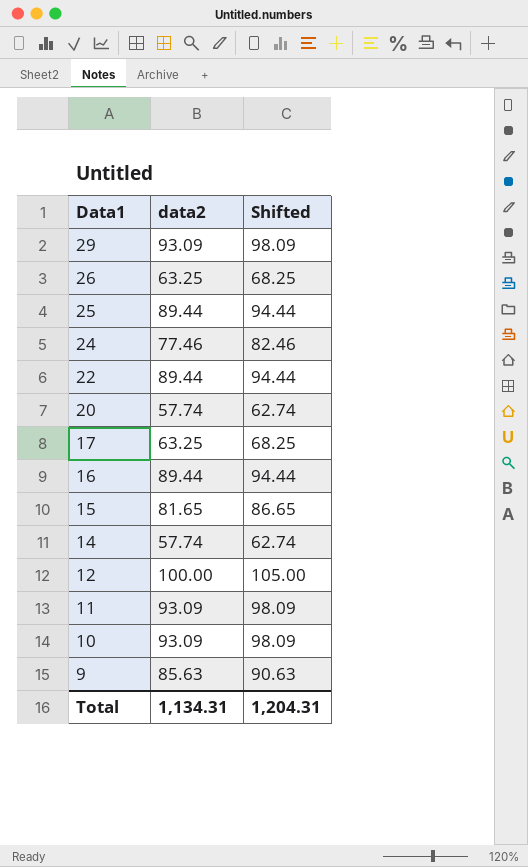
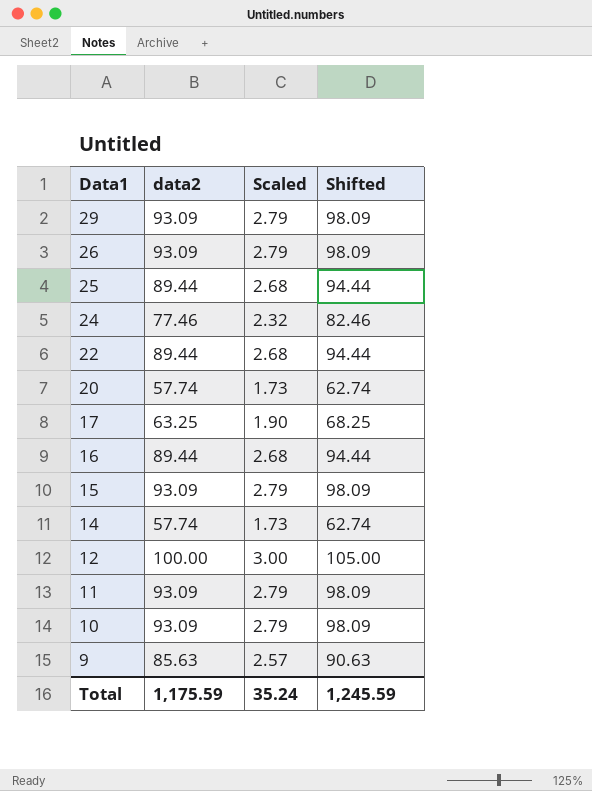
column Scaled | formula: none -> [data2] * 0.03
26 | data2: 63.25 -> 93.09
26 | Shifted: 68.25 -> 98.09
15 | data2: 81.65 -> 93.09
15 | Shifted: 86.65 -> 98.09
Total | data2: 1,134.31 -> 1,175.59
Total | Shifted: 1,204.31 -> 1,245.59

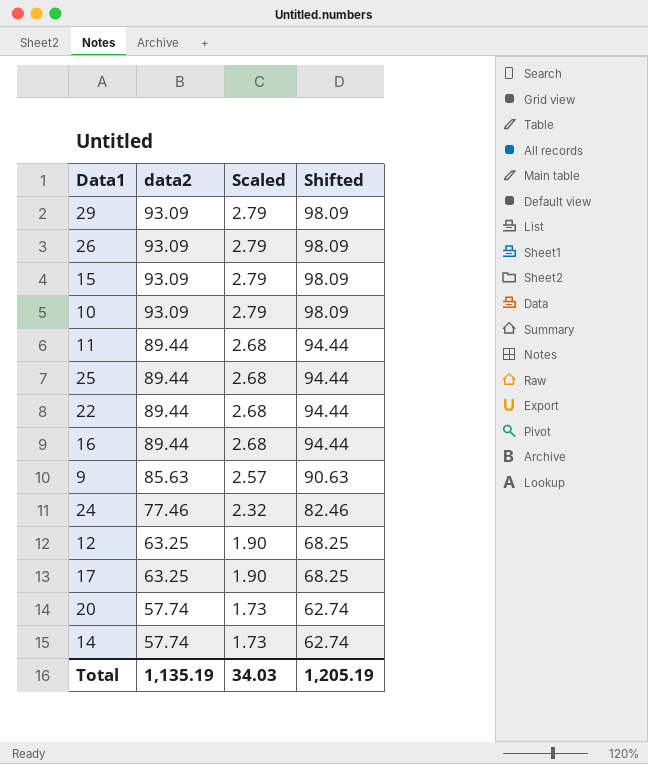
row order: Data1 descending -> data2 descending
11 | data2: 93.09 -> 89.44
11 | Scaled: 2.79 -> 2.68
11 | Shifted: 98.09 -> 94.44
12 | data2: 100.00 -> 63.25
12 | Scaled: 3.00 -> 1.90
12 | Shifted: 105.00 -> 68.25
Total | data2: 1,175.59 -> 1,135.19
Total | Scaled: 35.24 -> 34.03
Total | Shifted: 1,245.59 -> 1,205.19

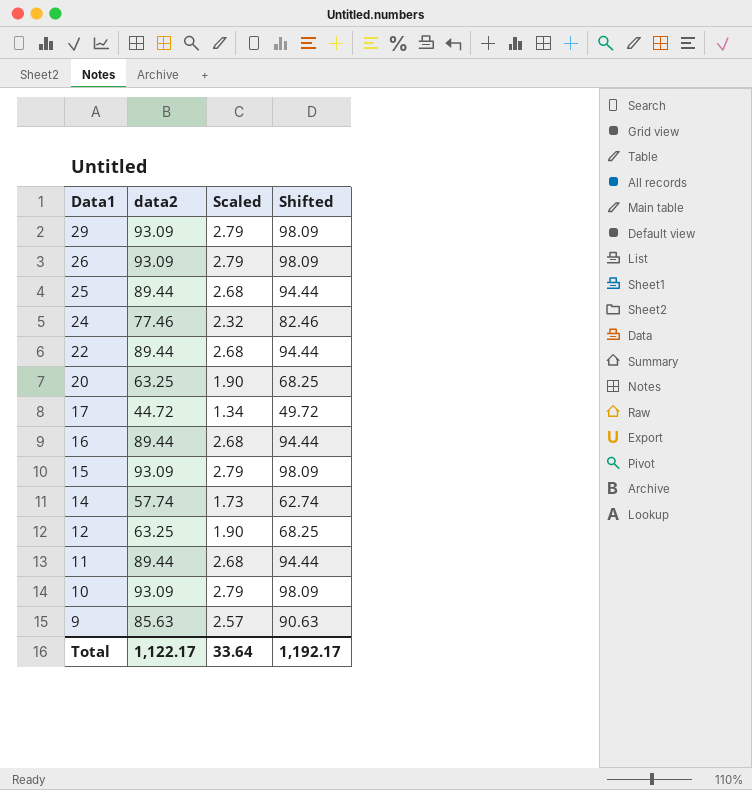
row order: data2 descending -> Data1 descending
20 | data2: 57.74 -> 63.25
20 | Scaled: 1.73 -> 1.90
20 | Shifted: 62.74 -> 68.25
17 | data2: 63.25 -> 44.72
17 | Scaled: 1.90 -> 1.34
17 | Shifted: 68.25 -> 49.72
Total | data2: 1,135.19 -> 1,122.17
Total | Scaled: 34.03 -> 33.64
Total | Shifted: 1,205.19 -> 1,192.17

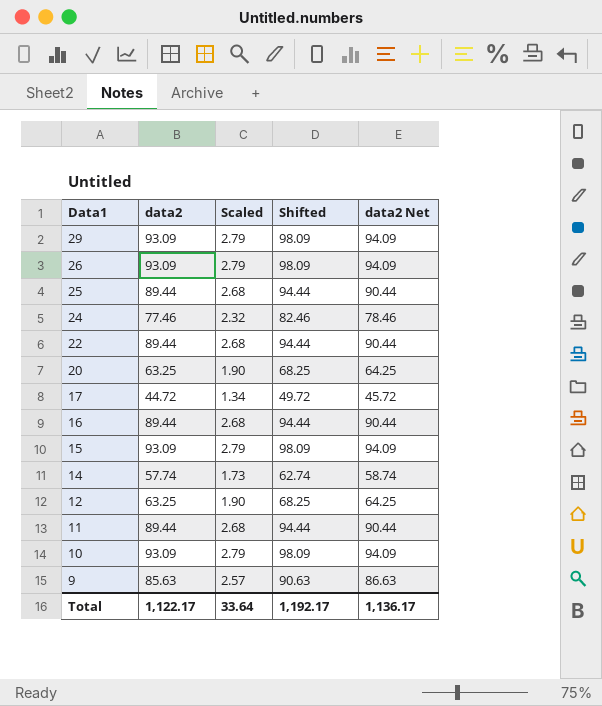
column data2 Net | formula: none -> [data2] + 1

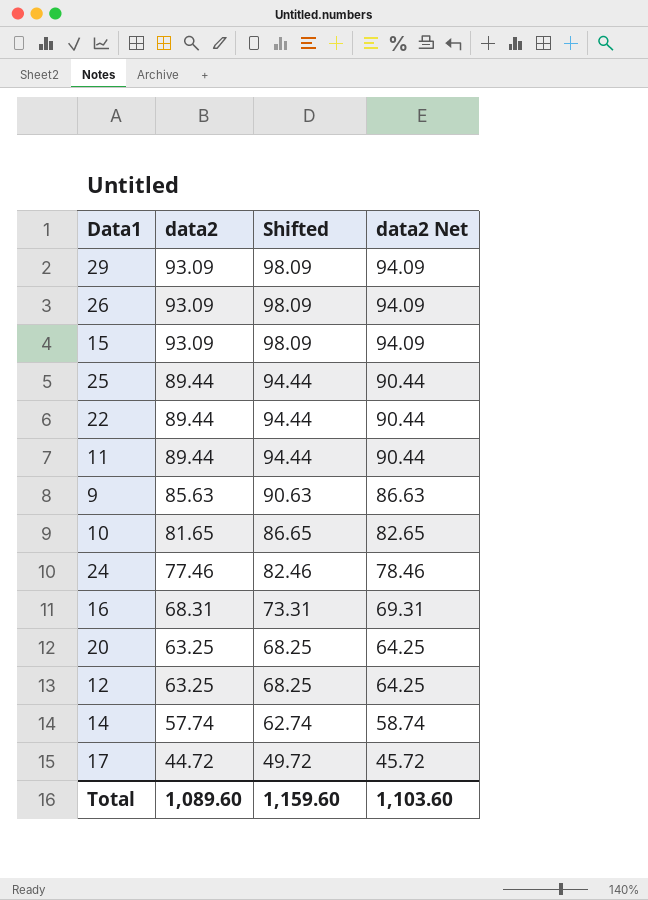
row order: Data1 descending -> data2 descending
column Scaled | formula: [data2] * 0.03 -> none
10 | data2: 93.09 -> 81.65
10 | Shifted: 98.09 -> 86.65
10 | data2 Net: 94.09 -> 82.65
16 | data2: 89.44 -> 68.31
16 | Shifted: 94.44 -> 73.31
16 | data2 Net: 90.44 -> 69.31
Total | data2: 1,122.17 -> 1,089.60
Total | Shifted: 1,192.17 -> 1,159.60
Total | data2 Net: 1,136.17 -> 1,103.60

